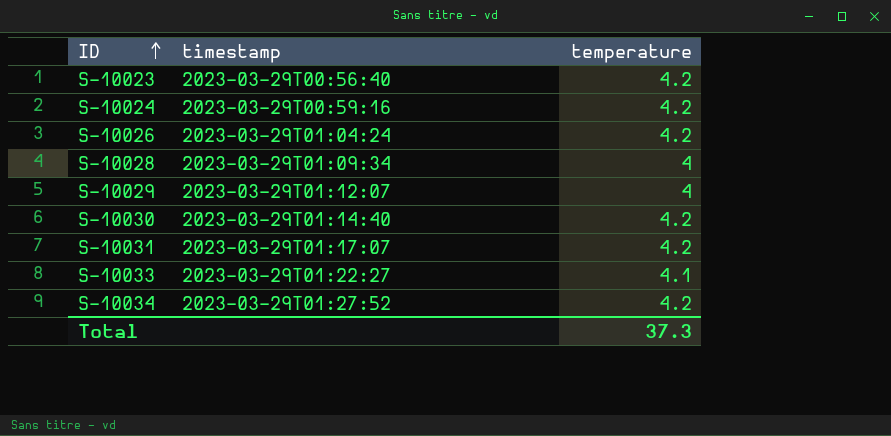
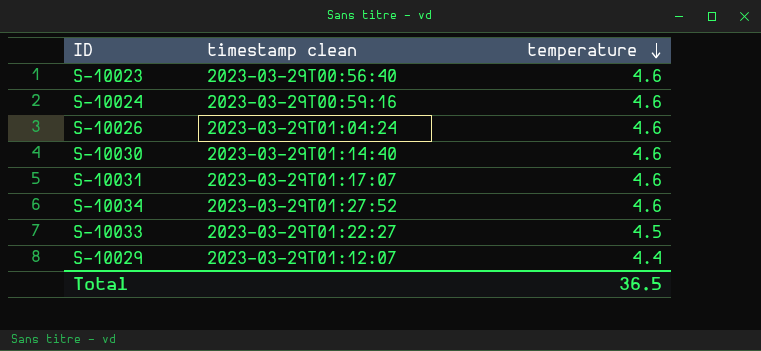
row order: ID ascending -> temperature descending
column name: timestamp -> timestamp clean
row S-10028: 2023-03-29T01:09:34 | 4 -> none
S-10023 | temperature: 4.2 -> 4.6
S-10024 | temperature: 4.2 -> 4.6
S-10026 | temperature: 4.2 -> 4.6
S-10030 | temperature: 4.2 -> 4.6
S-10031 | temperature: 4.2 -> 4.6
S-10034 | temperature: 4.2 -> 4.6
S-10033 | temperature: 4.1 -> 4.5
S-10029 | temperature: 4 -> 4.4
Total | temperature: 37.3 -> 36.5

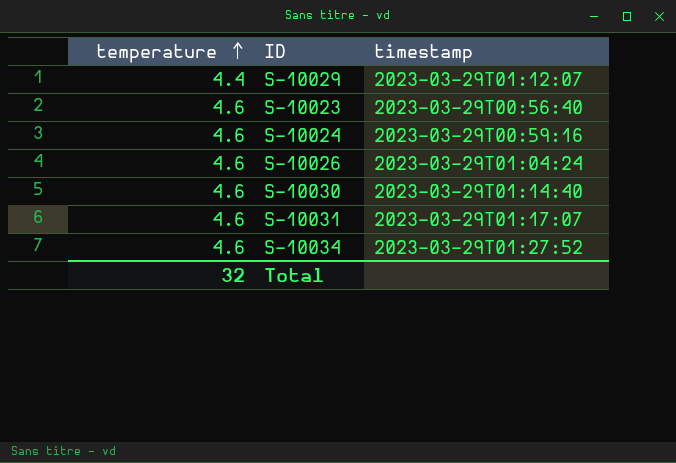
row order: temperature descending -> temperature ascending
column temperature | position: 3 -> 1
column name: timestamp clean -> timestamp
row S-10033: 2023-03-29T01:22:27 | 4.5 -> none
Total | temperature: 36.5 -> 32

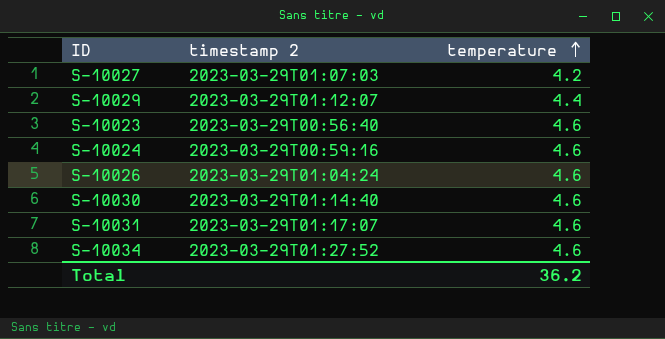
column name: timestamp -> timestamp 2
column temperature | position: 1 -> 3
row S-10027: none -> 2023-03-29T01:07:03 | 4.2
Total | temperature: 32 -> 36.2

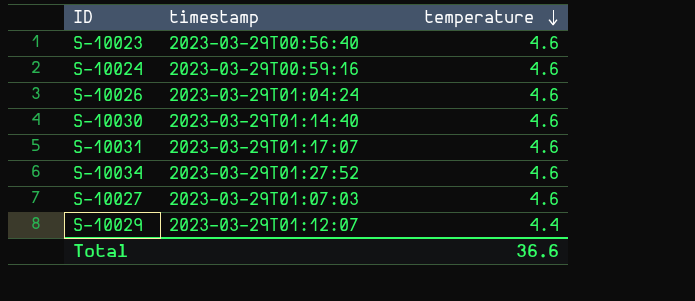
row order: temperature ascending -> temperature descending
column name: timestamp 2 -> timestamp
S-10027 | temperature: 4.2 -> 4.6
Total | temperature: 36.2 -> 36.6

